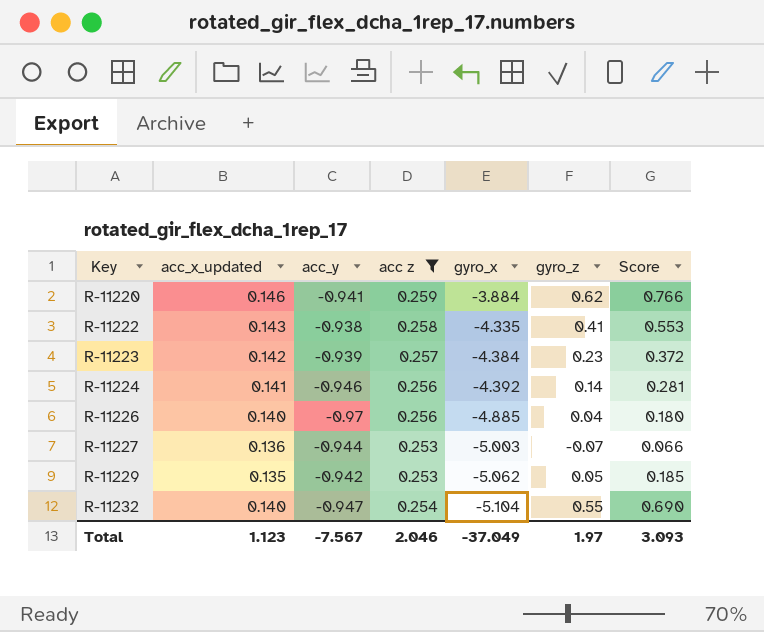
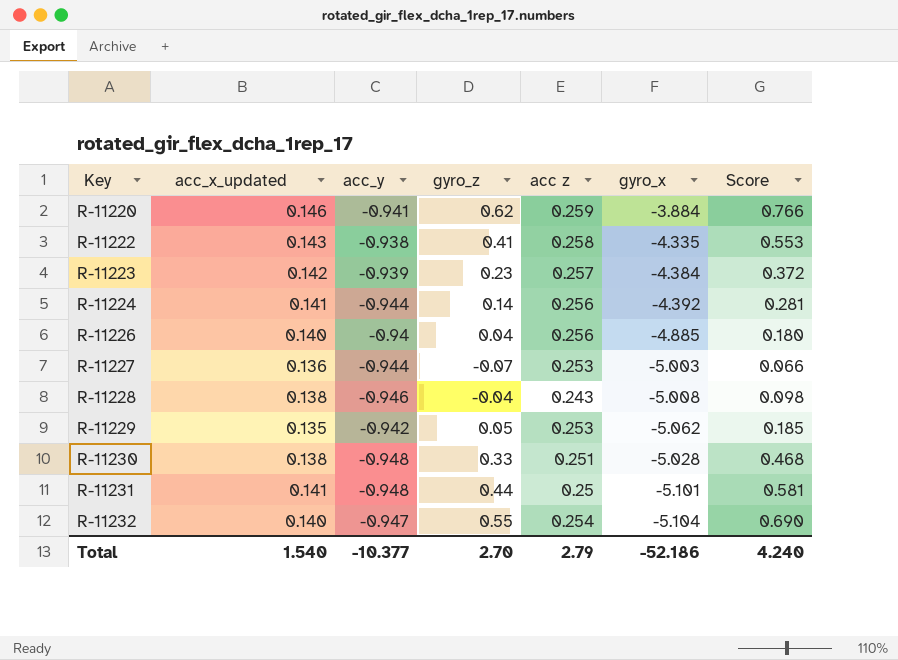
filter: acc z >= 0.253 -> none
column gyro_z | position: 6 -> 4
R-11224 | acc_y: -0.946 -> -0.944
R-11226 | acc_y: -0.97 -> -0.94
Total | acc_x_updated: 1.123 -> 1.540
Total | acc_y: -7.567 -> -10.377
Total | gyro_z: 1.97 -> 2.70
Total | acc z: 2.046 -> 2.79
Total | gyro_x: -37.049 -> -52.186
Total | Score: 3.093 -> 4.240

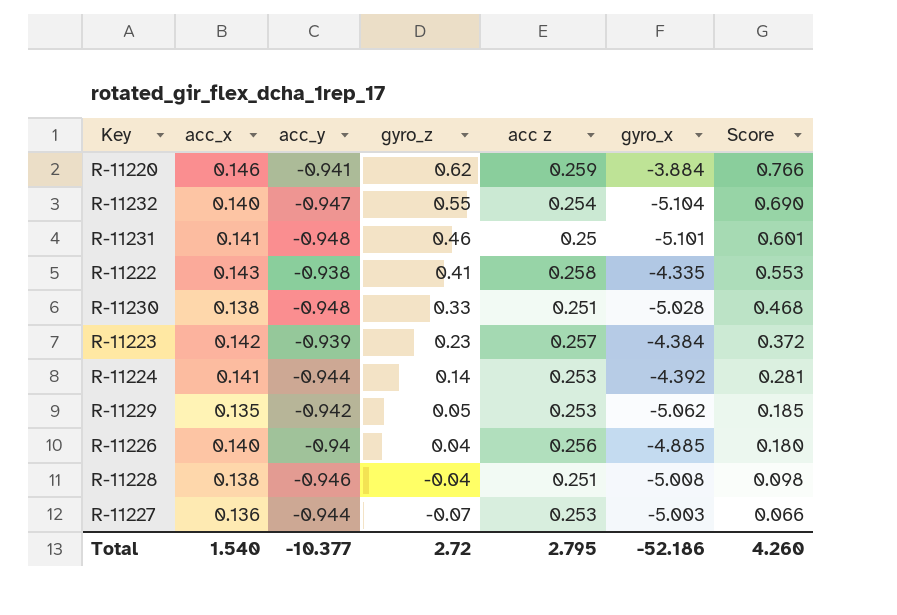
row order: Key ascending -> gyro_z descending
column name: acc_x_updated -> acc_x
R-11231 | gyro_z: 0.44 -> 0.46
R-11231 | Score: 0.581 -> 0.601
R-11224 | acc z: 0.256 -> 0.253
R-11228 | acc z: 0.243 -> 0.251
Total | gyro_z: 2.70 -> 2.72
Total | acc z: 2.79 -> 2.795
Total | Score: 4.240 -> 4.260

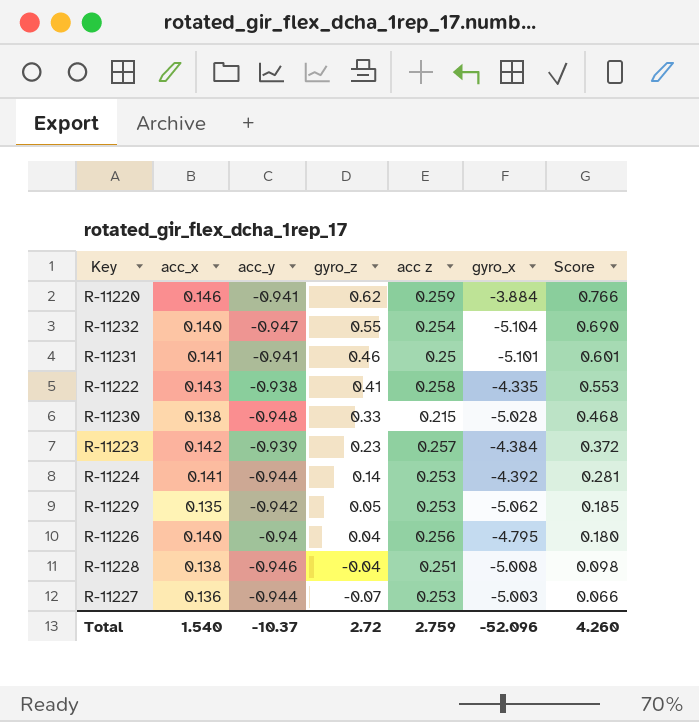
R-11231 | acc_y: -0.948 -> -0.941
R-11230 | acc z: 0.251 -> 0.215
R-11226 | gyro_x: -4.885 -> -4.795
Total | acc_y: -10.377 -> -10.37
Total | acc z: 2.795 -> 2.759
Total | gyro_x: -52.186 -> -52.096

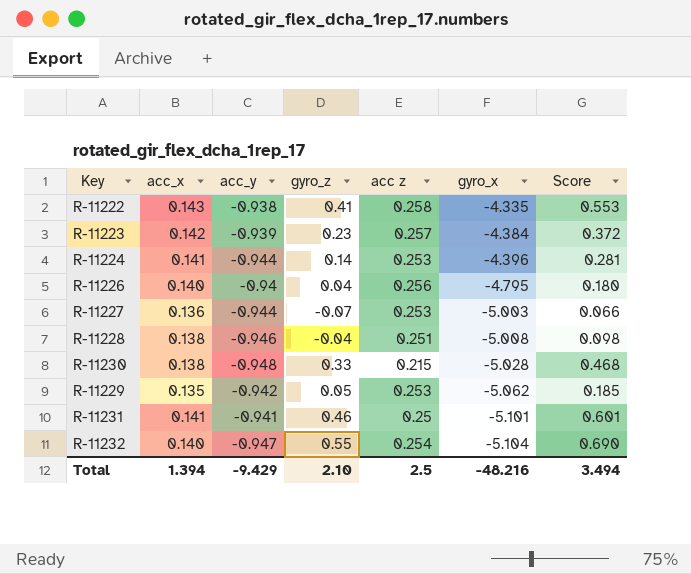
row order: gyro_z descending -> gyro_x descending
row R-11220: 0.146 | -0.941 | 0.62 | 0.259 | -3.884 | 0.766 -> none
R-11224 | gyro_x: -4.392 -> -4.396
Total | acc_x: 1.540 -> 1.394
Total | acc_y: -10.37 -> -9.429
Total | gyro_z: 2.72 -> 2.10
Total | acc z: 2.759 -> 2.5
Total | gyro_x: -52.096 -> -48.216
Total | Score: 4.260 -> 3.494

